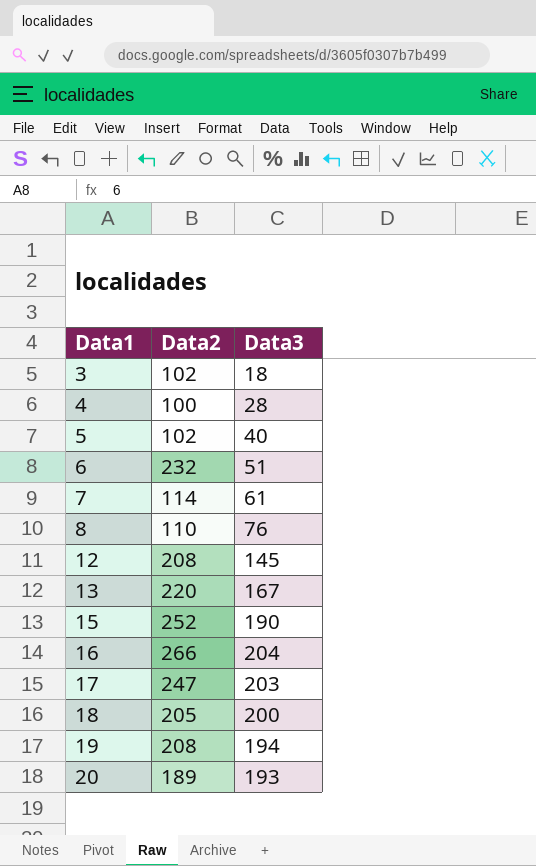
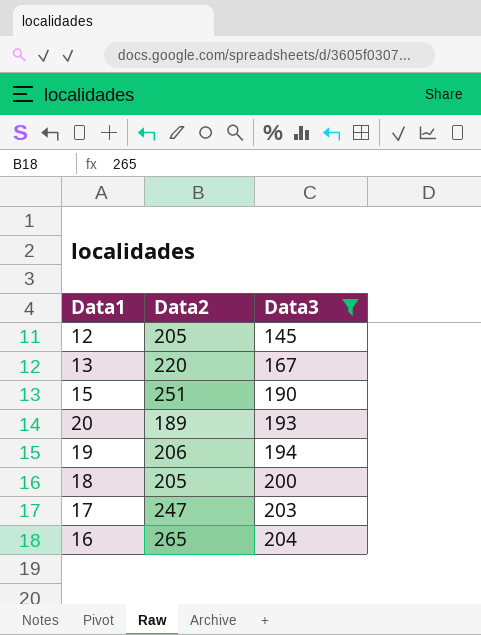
filter: none -> Data3 >= 145
row order: Data1 ascending -> Data3 ascending
12 | Data2: 208 -> 205
15 | Data2: 252 -> 251
19 | Data2: 208 -> 206
16 | Data2: 266 -> 265

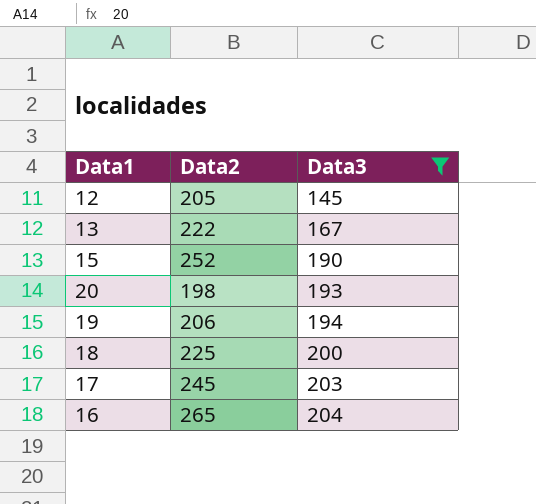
13 | Data2: 220 -> 222
15 | Data2: 251 -> 252
20 | Data2: 189 -> 198
18 | Data2: 205 -> 225
17 | Data2: 247 -> 245

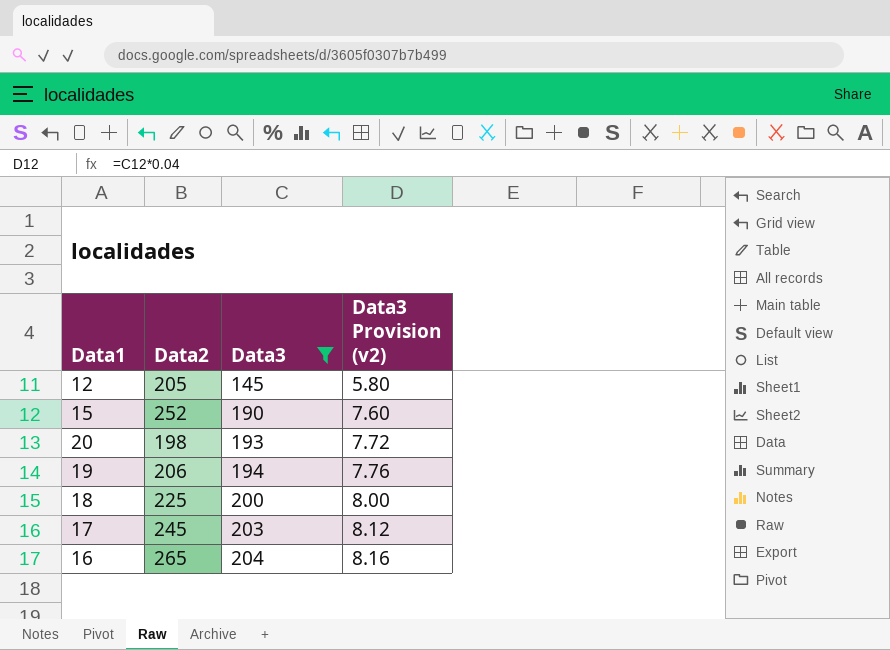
column Data3 Provision (v2) | formula: none -> [Data3] * 0.04
row 13: 222 | 167 -> none

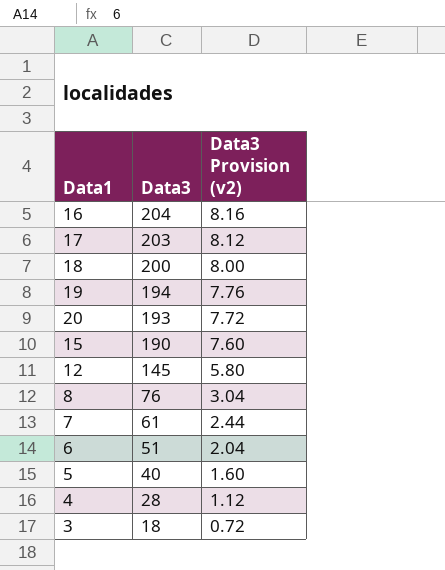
filter: Data3 >= 145 -> none
row order: Data3 ascending -> Data3 descending
column Data2 | position: 2 -> none

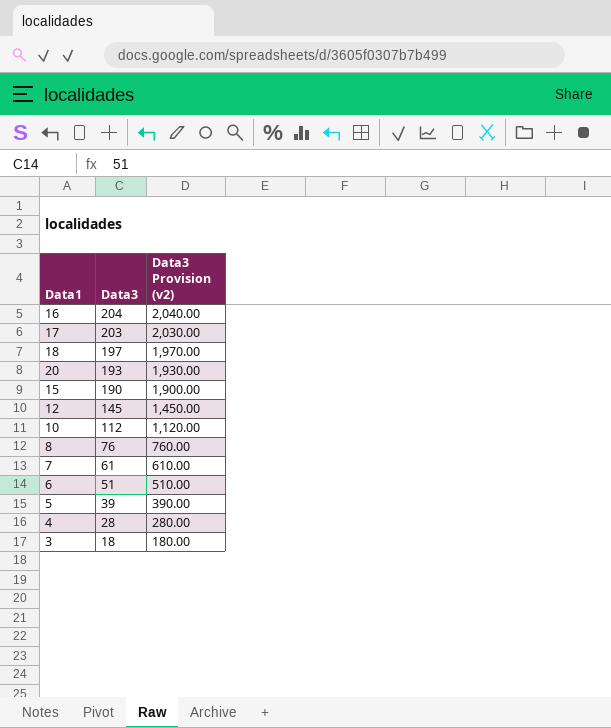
column Data3 Provision (v2) | formula: [Data3] * 0.04 -> [Data3] * 10
row 19: 194 | 7.76 -> none
18 | Data3: 200 -> 197
row 10: none -> 112 | 1,120.00
5 | Data3: 40 -> 39

